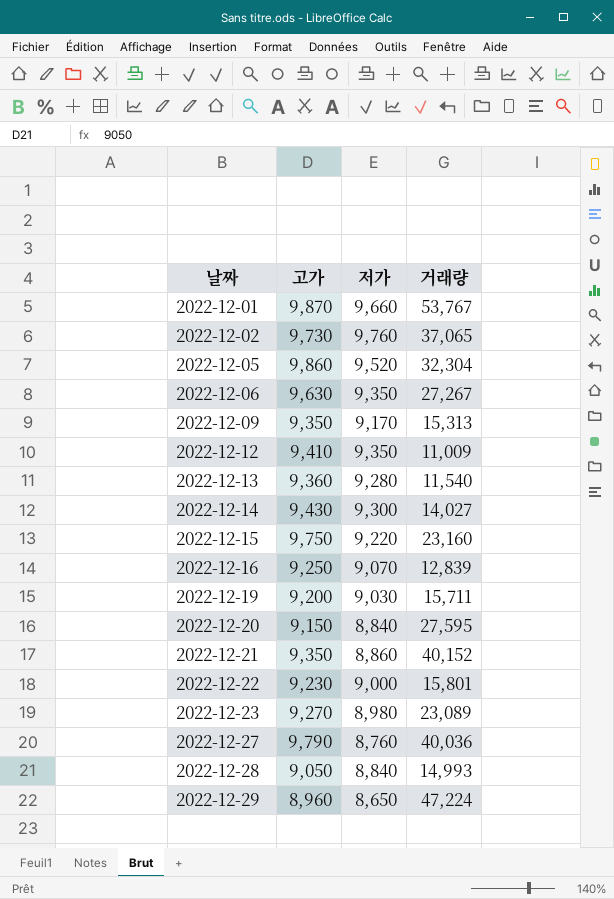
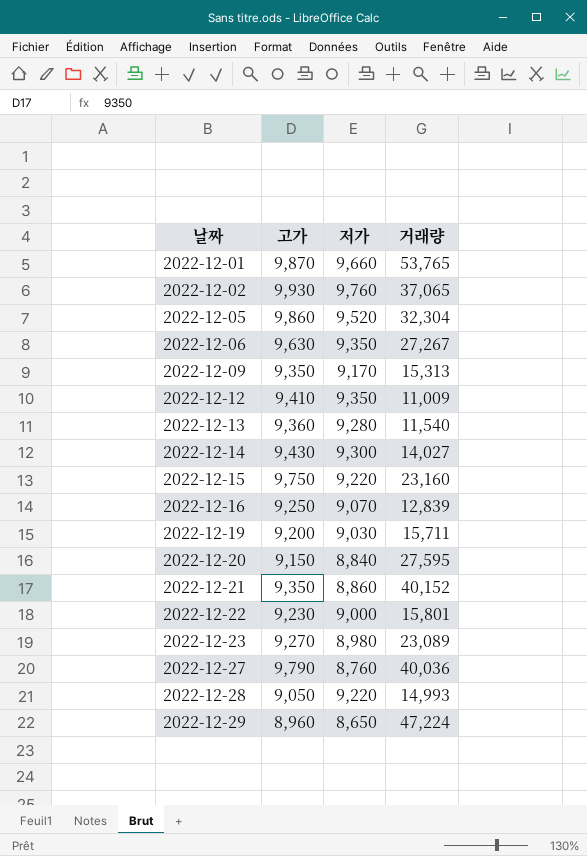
2022-12-01 | 거래량: 53,767 -> 53,765
2022-12-02 | 고가: 9,730 -> 9,930
2022-12-28 | 저가: 8,840 -> 9,220

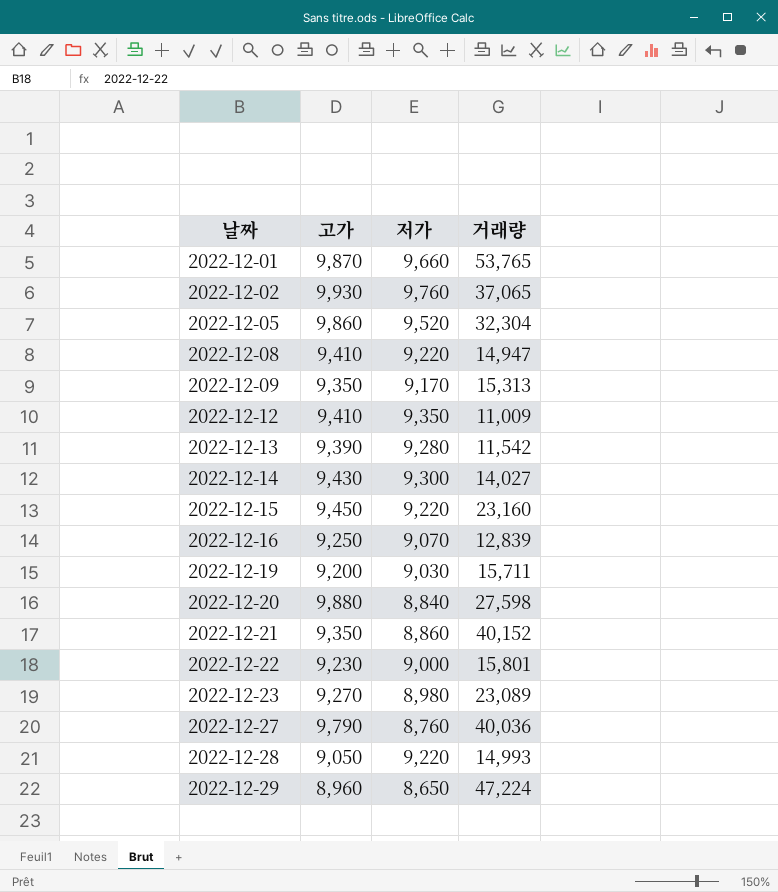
row 2022-12-06: 9,630 | 9,350 | 27,267 -> none
row 2022-12-08: none -> 9,410 | 9,220 | 14,947
2022-12-13 | 고가: 9,360 -> 9,390
2022-12-13 | 거래량: 11,540 -> 11,542
2022-12-15 | 고가: 9,750 -> 9,450
2022-12-20 | 고가: 9,150 -> 9,880
2022-12-20 | 거래량: 27,595 -> 27,598

